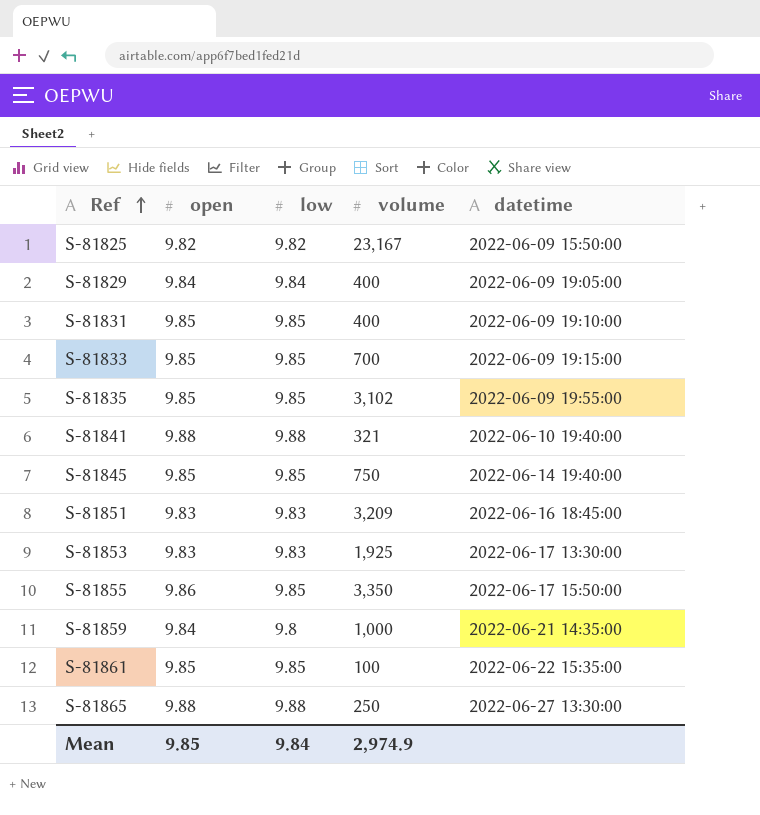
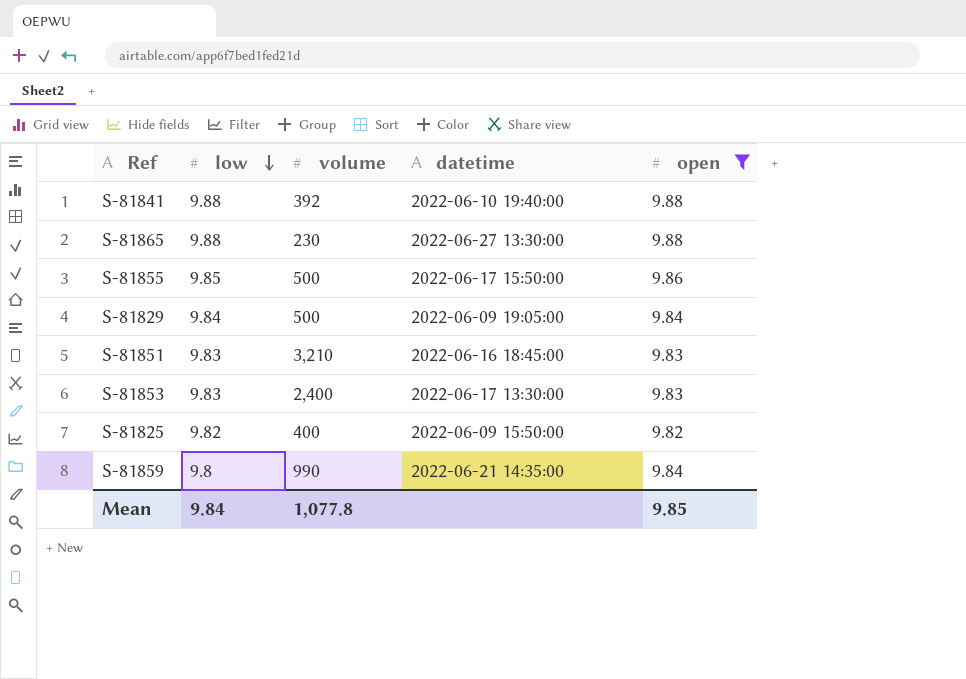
filter: none -> open != 9.85
row order: Ref ascending -> low descending
column open | position: 2 -> 5
S-81841 | volume: 321 -> 392
S-81865 | volume: 250 -> 230
S-81855 | volume: 3,350 -> 500
S-81829 | volume: 400 -> 500
S-81851 | volume: 3,209 -> 3,210
S-81853 | volume: 1,925 -> 2,400
S-81825 | volume: 23,167 -> 400
S-81859 | volume: 1,000 -> 990
Mean | volume: 2,974.9 -> 1,077.8

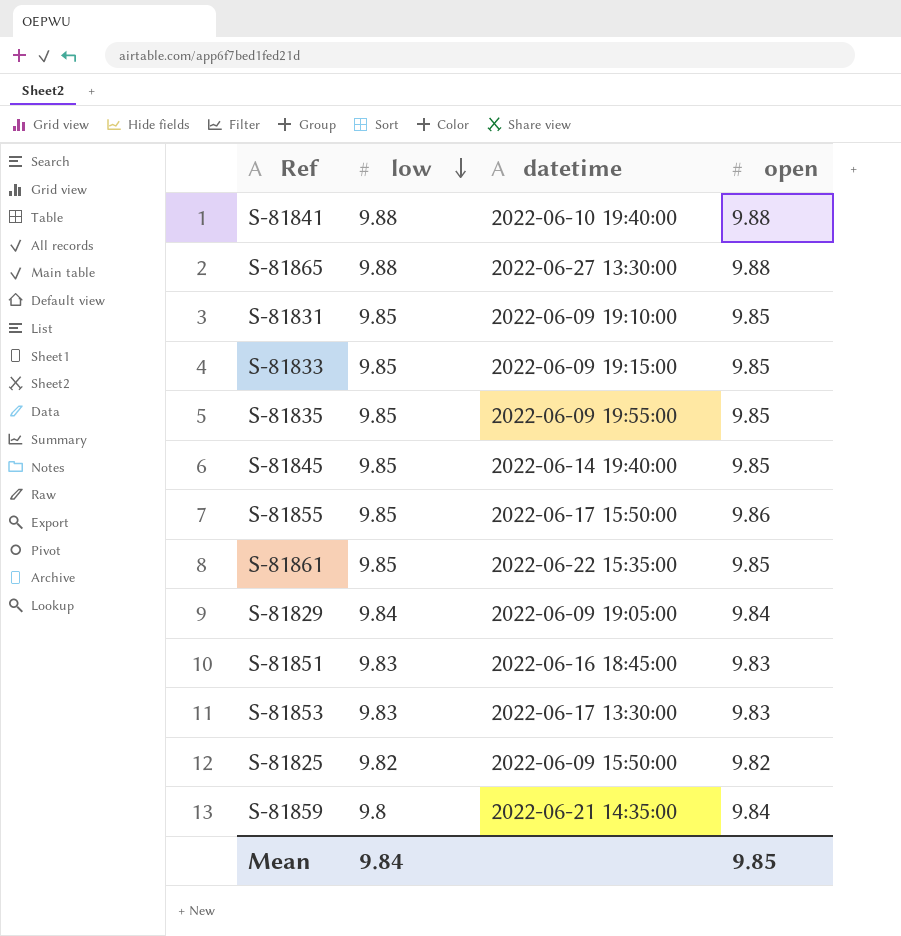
filter: open != 9.85 -> none
column volume | position: 3 -> none

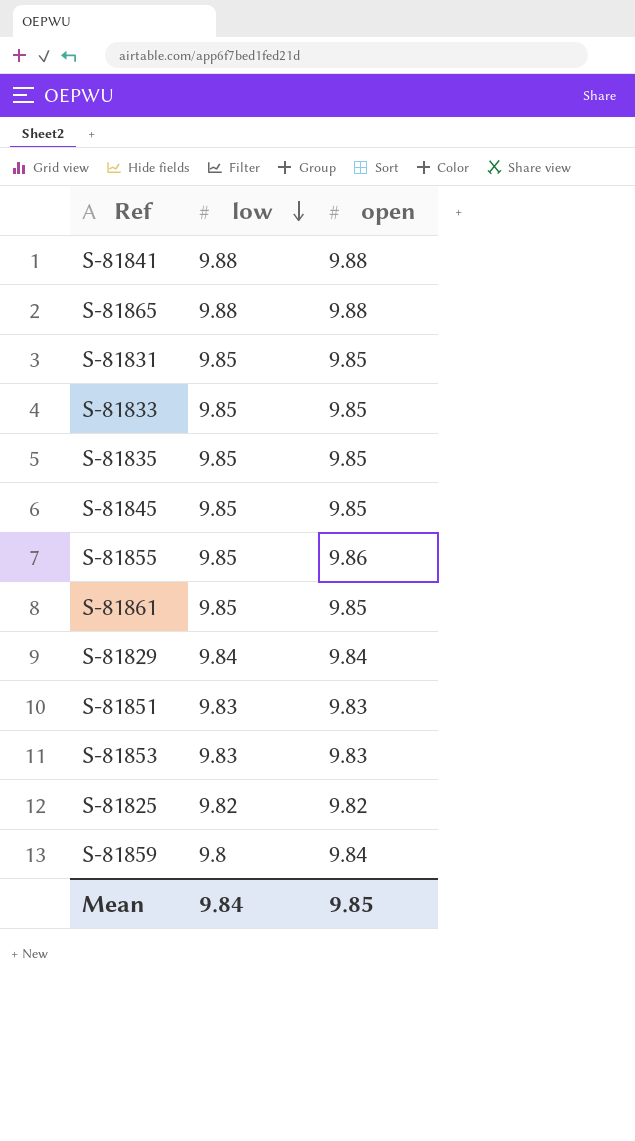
column datetime | position: 3 -> none

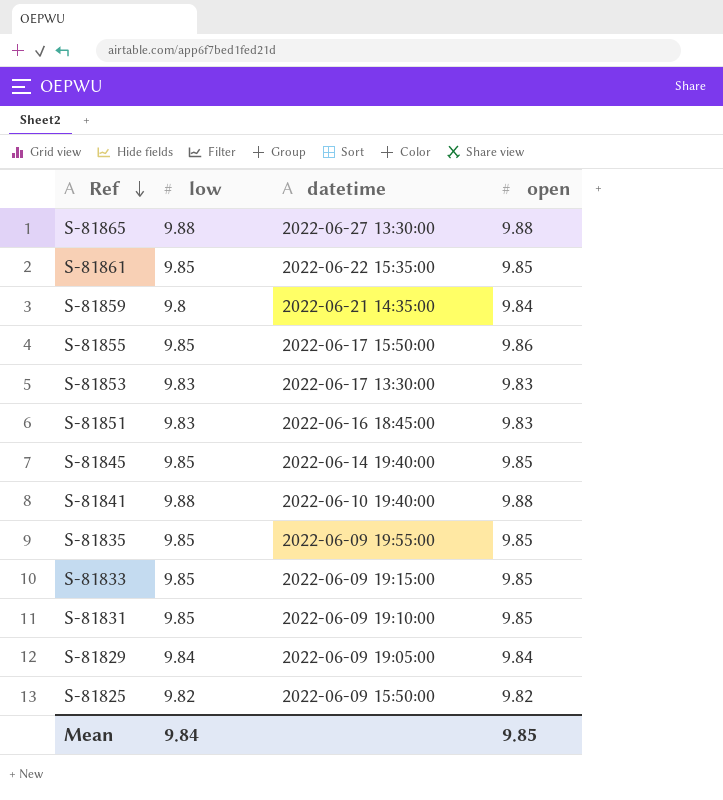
row order: low descending -> Ref descending
column datetime | position: none -> 3

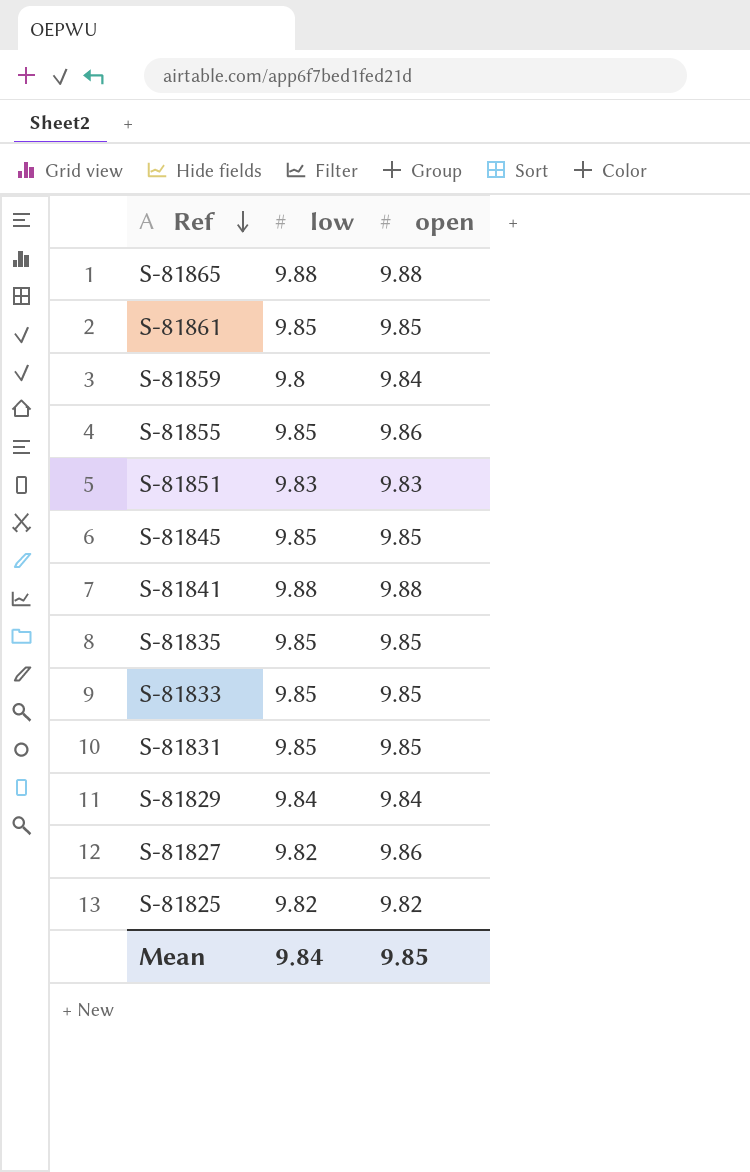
column datetime | position: 3 -> none
row S-81853: 9.83 | 2022-06-17 13:30:00 | 9.83 -> none
row S-81827: none -> 9.82 | 9.86

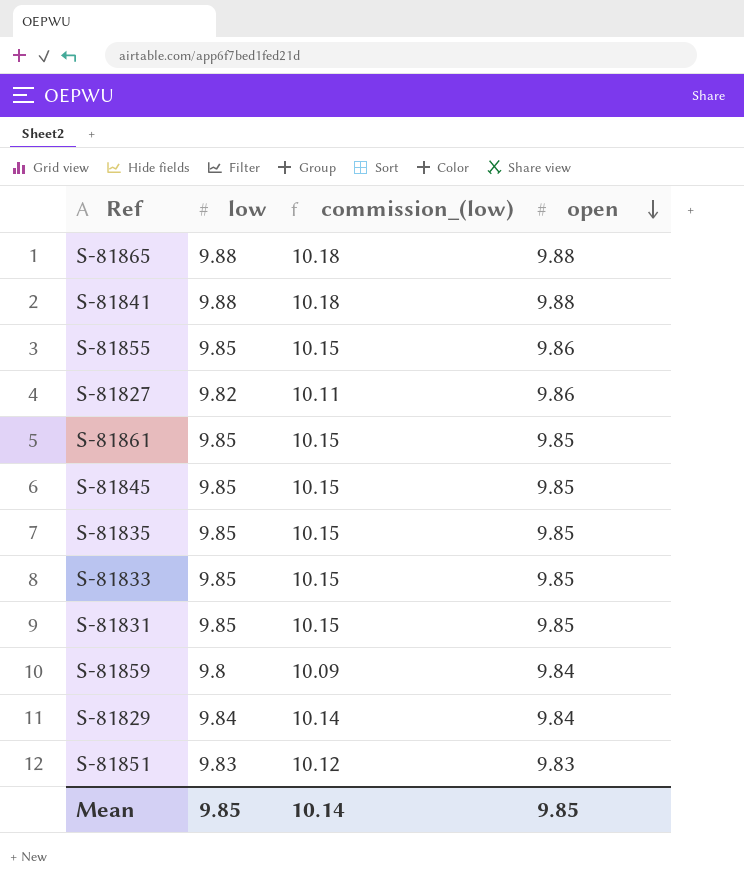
row order: Ref descending -> open descending
column commission_(low) | formula: none -> [low] * 1.03
row S-81825: 9.82 | 9.82 -> none
Mean | low: 9.84 -> 9.85

